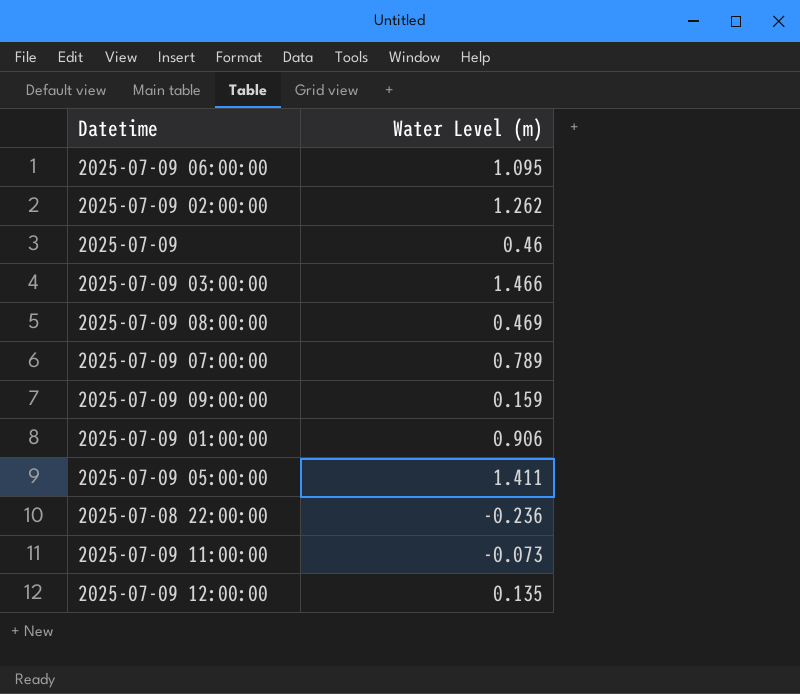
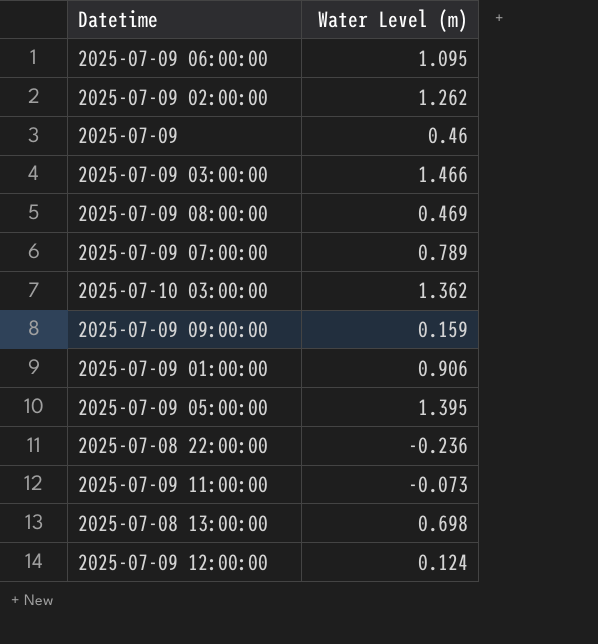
row 2025-07-10 03:00:00: none -> 1.362
2025-07-09 05:00:00 | Water Level (m): 1.411 -> 1.395
row 2025-07-08 13:00:00: none -> 0.698
2025-07-09 12:00:00 | Water Level (m): 0.135 -> 0.124

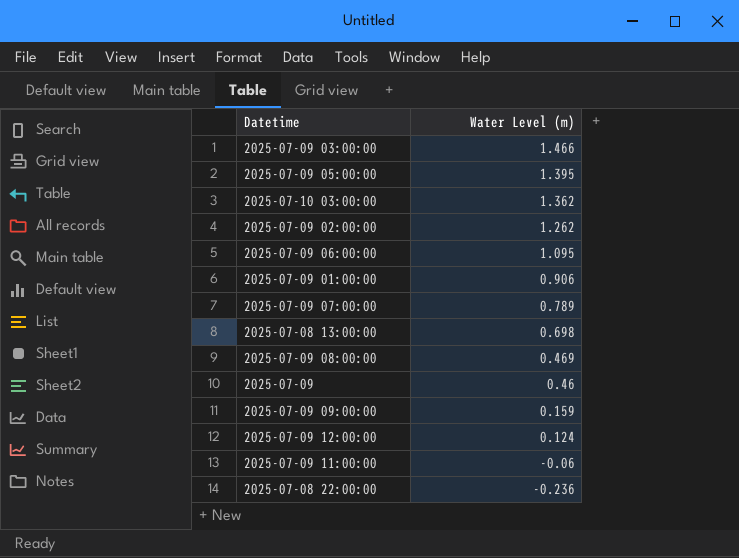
row order: none -> Water Level (m) descending
2025-07-09 11:00:00 | Water Level (m): -0.073 -> -0.06

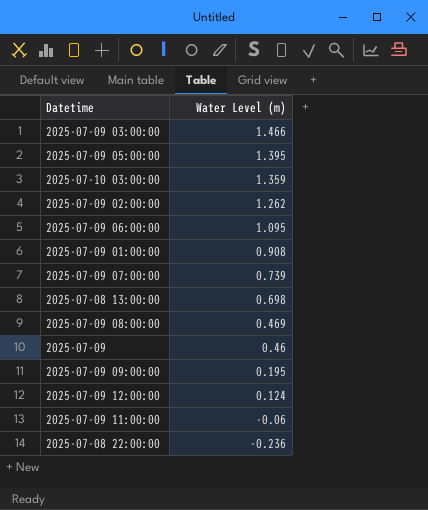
2025-07-10 03:00:00 | Water Level (m): 1.362 -> 1.359
2025-07-09 01:00:00 | Water Level (m): 0.906 -> 0.908
2025-07-09 07:00:00 | Water Level (m): 0.789 -> 0.739
2025-07-09 09:00:00 | Water Level (m): 0.159 -> 0.195

